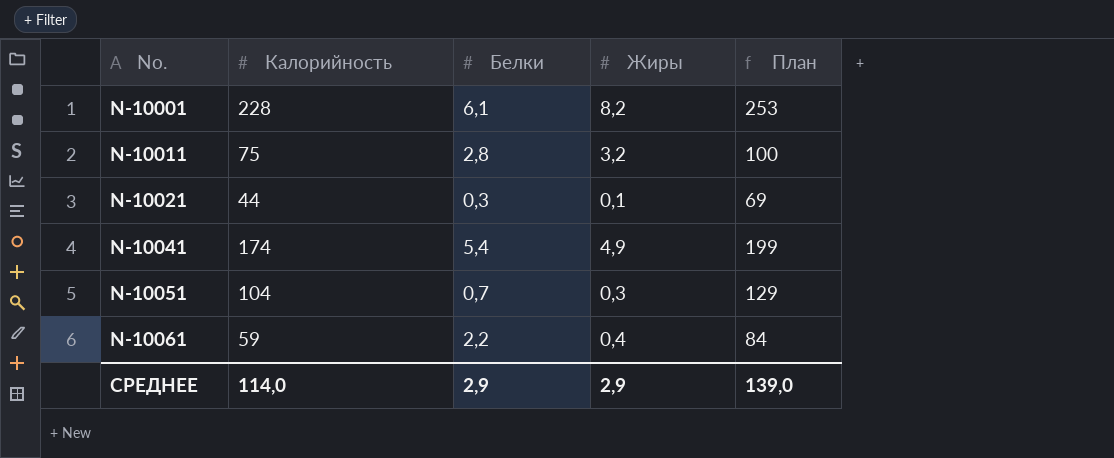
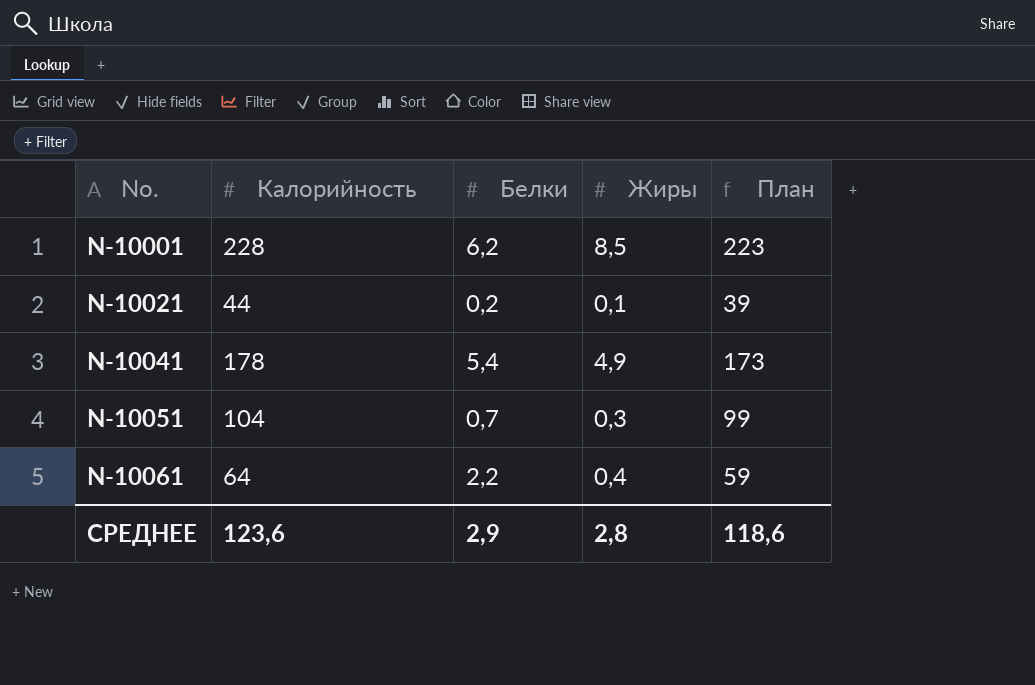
column План | formula: [Калорийность] + 25 -> [Калорийность] - 5
row N-10011: 75 | 2,8 | 3,2 | 100 -> none
N-10001 | Белки: 6,1 -> 6,2
N-10001 | Жиры: 8,2 -> 8,5
N-10021 | Белки: 0,3 -> 0,2
N-10041 | Калорийность: 174 -> 178
N-10061 | Калорийность: 59 -> 64
СРЕДНЕЕ | Калорийность: 114,0 -> 123,6
СРЕДНЕЕ | Жиры: 2,9 -> 2,8
СРЕДНЕЕ | План: 139,0 -> 118,6

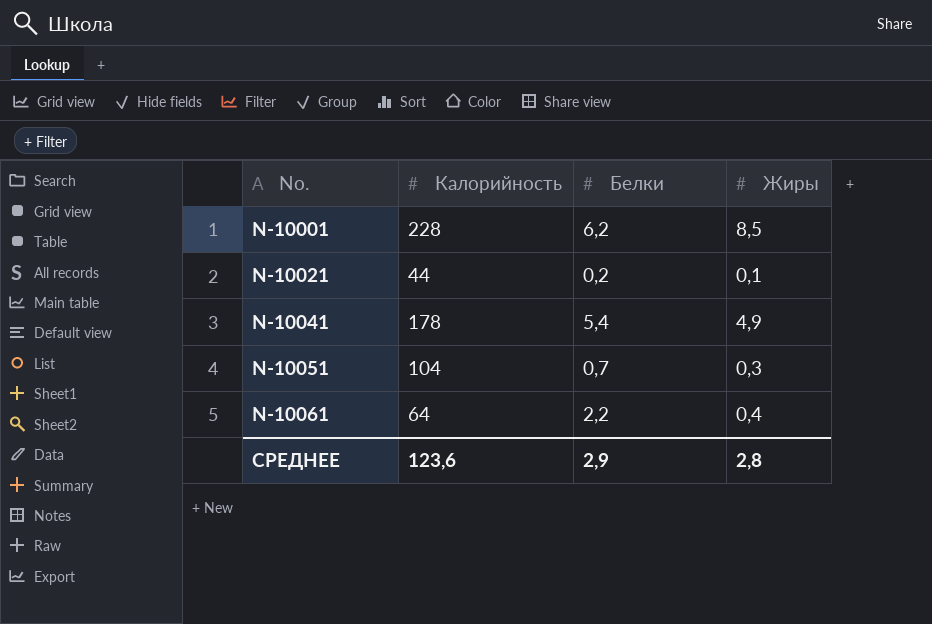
column План | formula: [Калорийность] - 5 -> none

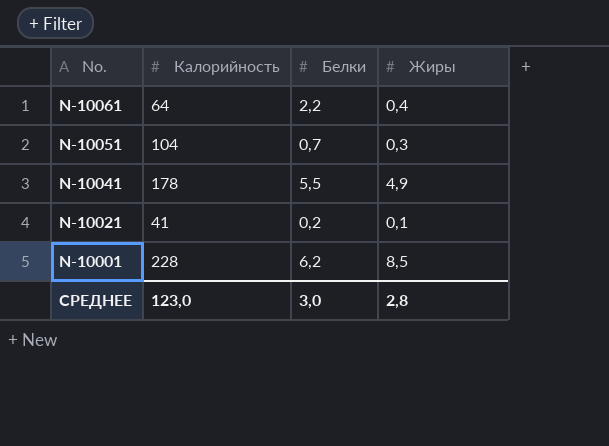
row order: No. ascending -> No. descending
N-10041 | Белки: 5,4 -> 5,5
N-10021 | Калорийность: 44 -> 41
СРЕДНЕЕ | Калорийность: 123,6 -> 123,0
СРЕДНЕЕ | Белки: 2,9 -> 3,0

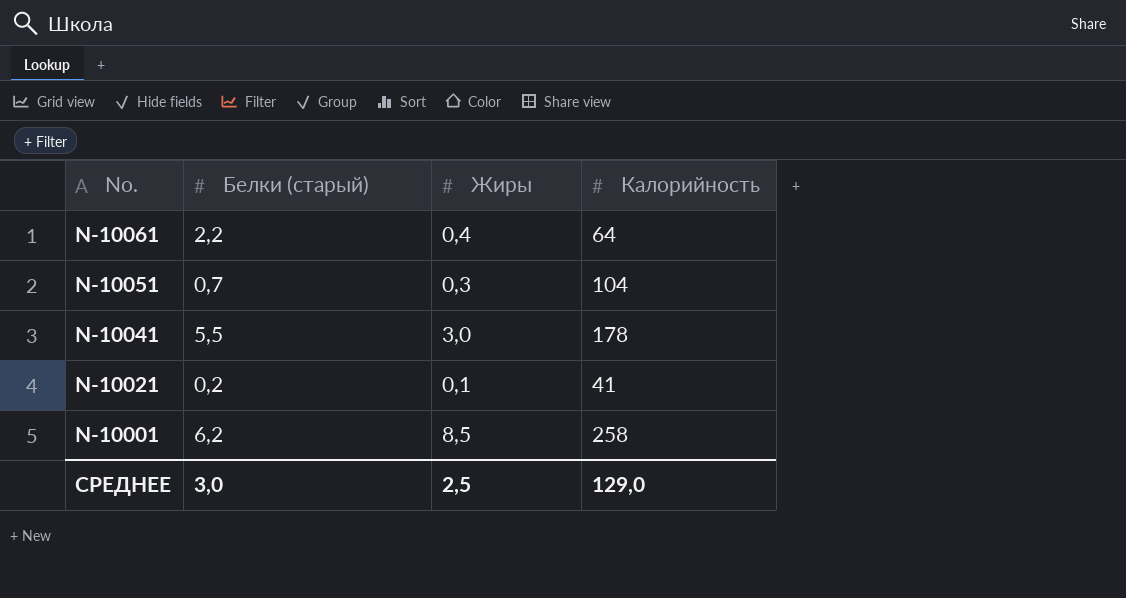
column name: Белки -> Белки (старый)
column Калорийность | position: 2 -> 4
N-10041 | Жиры: 4,9 -> 3,0
N-10001 | Калорийность: 228 -> 258
СРЕДНЕЕ | Жиры: 2,8 -> 2,5
СРЕДНЕЕ | Калорийность: 123,0 -> 129,0

